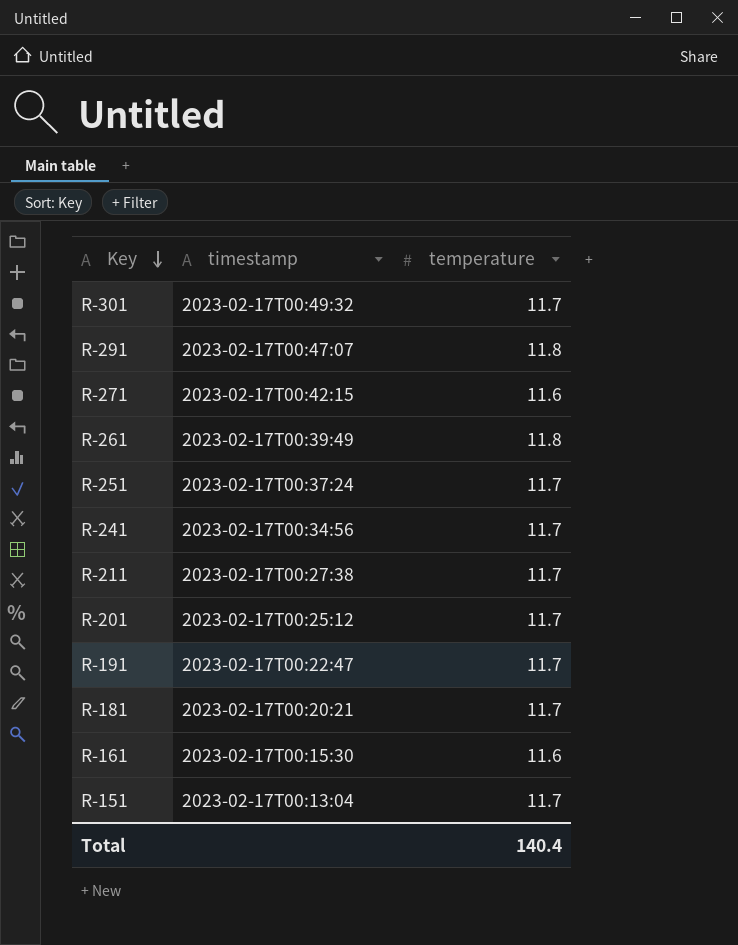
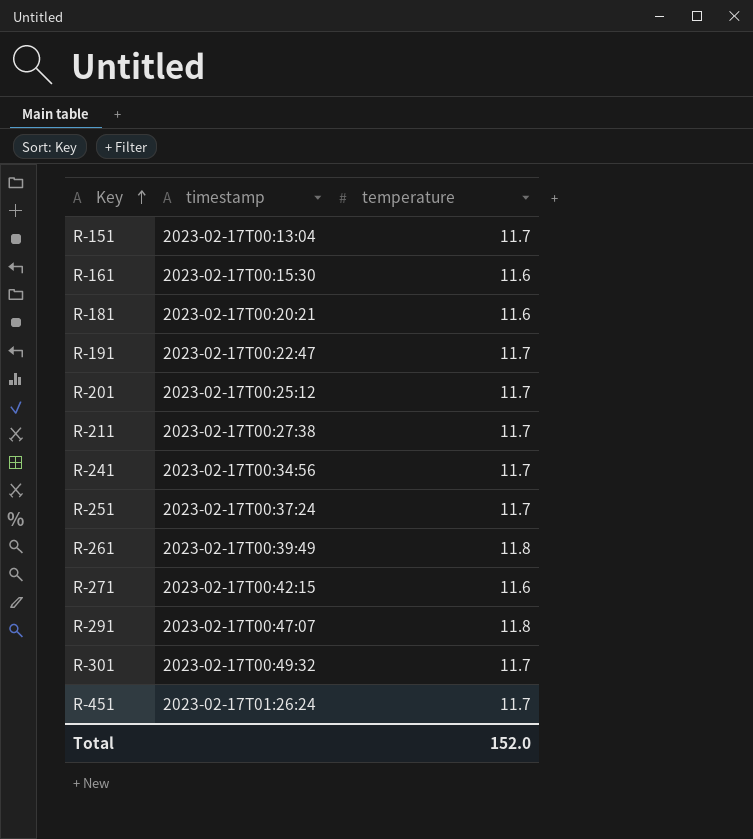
row order: Key descending -> Key ascending
R-181 | temperature: 11.7 -> 11.6
row R-451: none -> 2023-02-17T01:26:24 | 11.7
Total | temperature: 140.4 -> 152.0

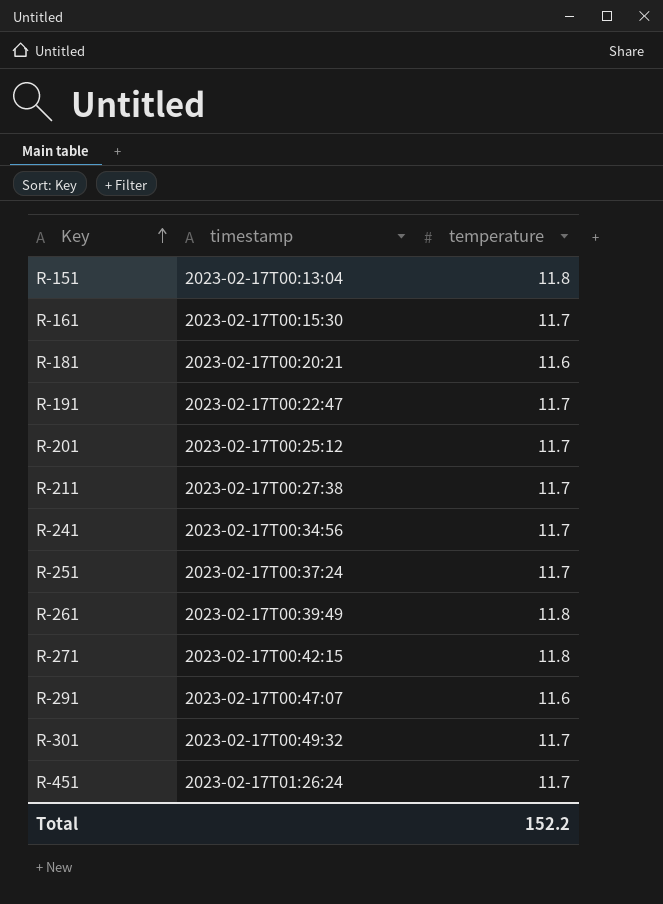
R-151 | temperature: 11.7 -> 11.8
R-161 | temperature: 11.6 -> 11.7
R-271 | temperature: 11.6 -> 11.8
R-291 | temperature: 11.8 -> 11.6
Total | temperature: 152.0 -> 152.2

